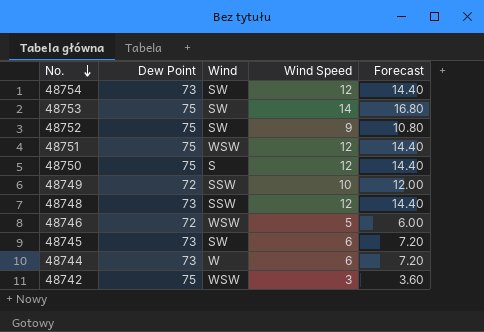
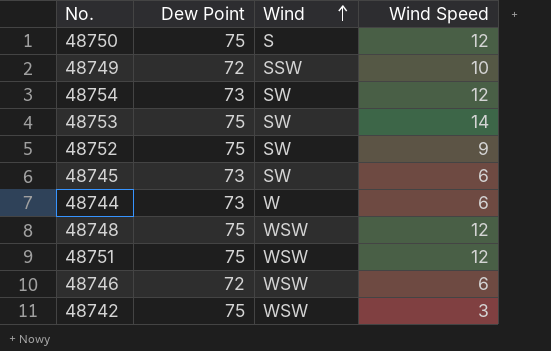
row order: No. descending -> Wind ascending
column Forecast | formula: [Wind Speed] * 1.2 -> none
48748 | Dew Point: 73 -> 75
48748 | Wind: SSW -> WSW
48746 | Wind Speed: 5 -> 6

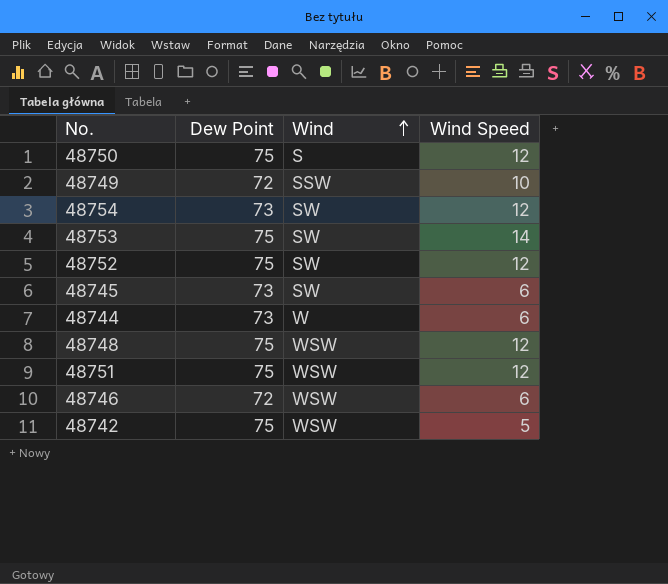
48752 | Wind Speed: 9 -> 12
48742 | Wind Speed: 3 -> 5

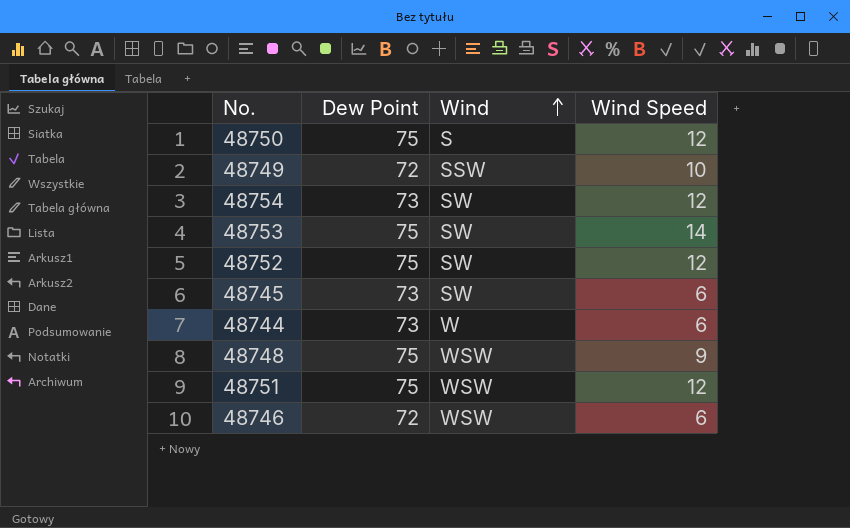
row 48742: 75 | WSW | 5 -> none
48748 | Wind Speed: 12 -> 9

